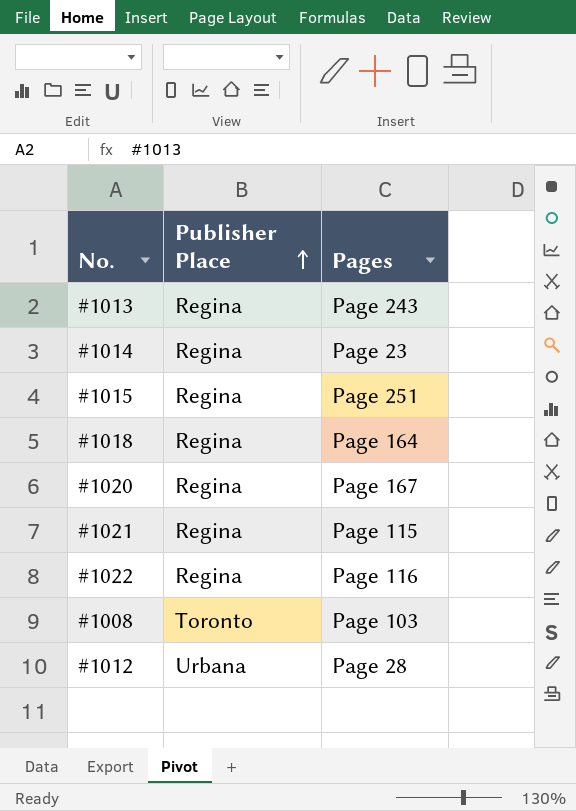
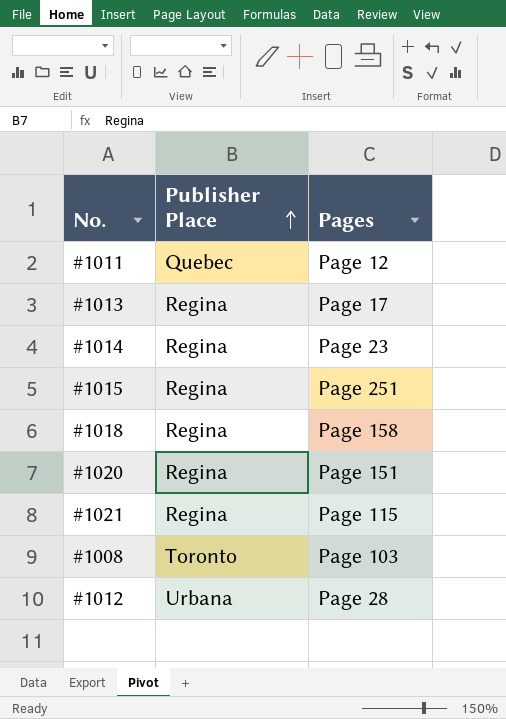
row #1022: Regina | Page 116 -> none
row #1011: none -> Quebec | Page 12
#1013 | Pages: Page 243 -> Page 17
#1018 | Pages: Page 164 -> Page 158
#1020 | Pages: Page 167 -> Page 151

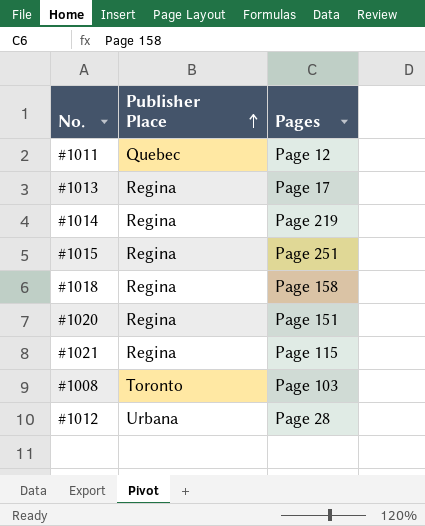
#1014 | Pages: Page 23 -> Page 219

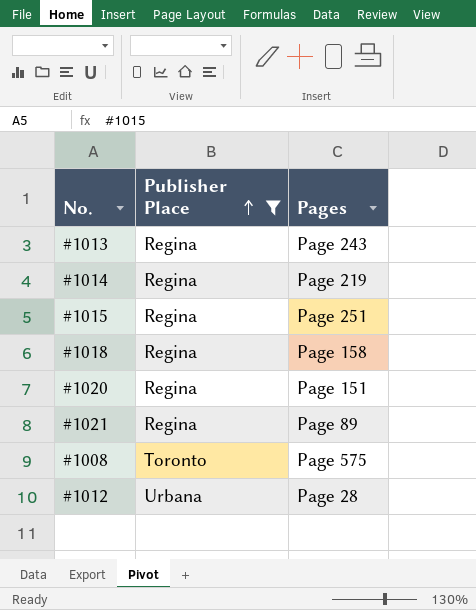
filter: none -> Publisher Place != Quebec
#1013 | Pages: Page 17 -> Page 243
#1021 | Pages: Page 115 -> Page 89
#1008 | Pages: Page 103 -> Page 575

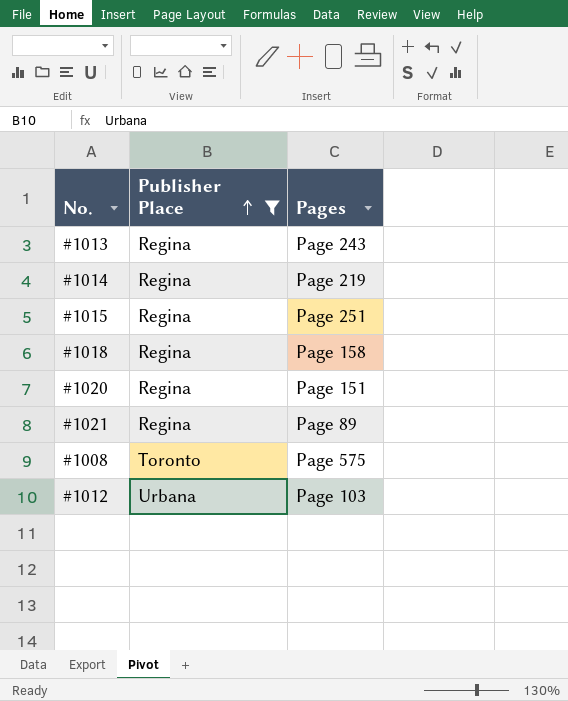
#1012 | Pages: Page 28 -> Page 103

